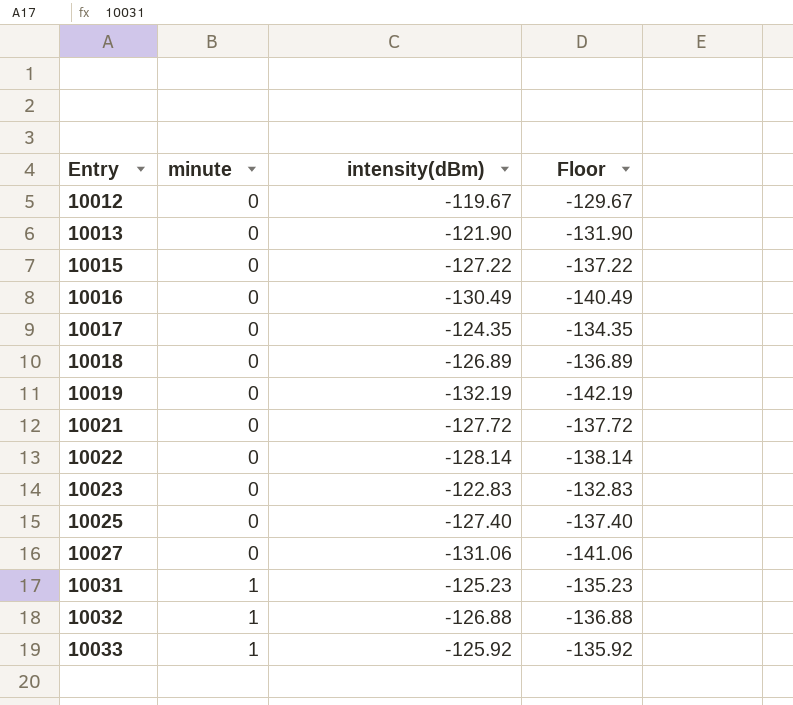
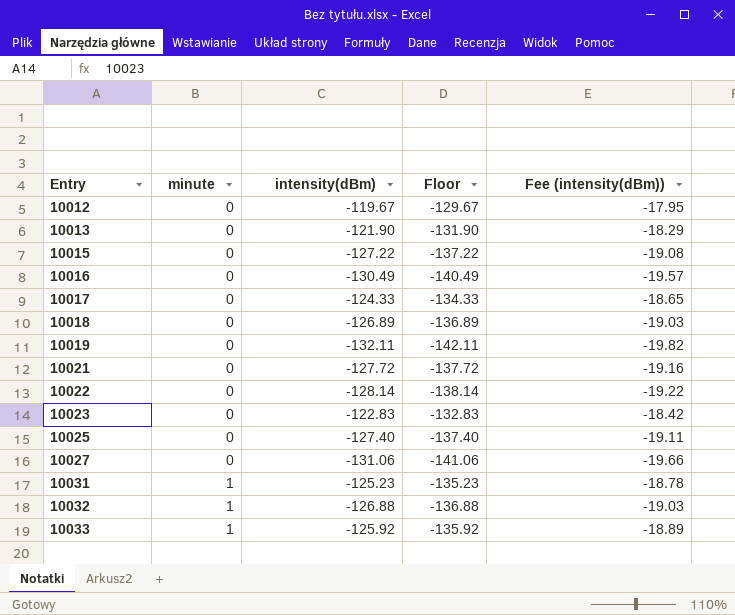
column Fee (intensity(dBm)) | formula: none -> [intensity(dBm)] * 0.15
10017 | intensity(dBm): -124.35 -> -124.33
10017 | Floor: -134.35 -> -134.33
10019 | intensity(dBm): -132.19 -> -132.11
10019 | Floor: -142.19 -> -142.11

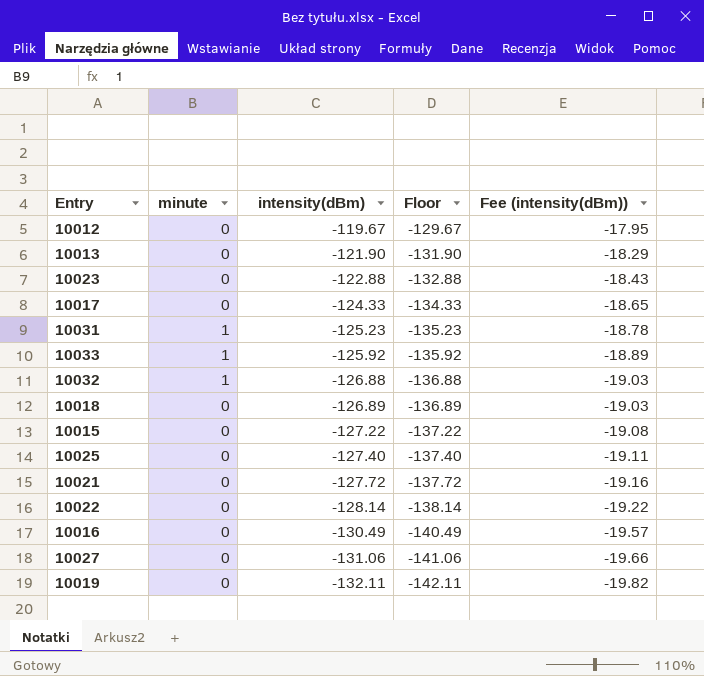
row order: Entry ascending -> intensity(dBm) descending
10023 | intensity(dBm): -122.83 -> -122.88
10023 | Floor: -132.83 -> -132.88
10023 | Fee (intensity(dBm)): -18.42 -> -18.43

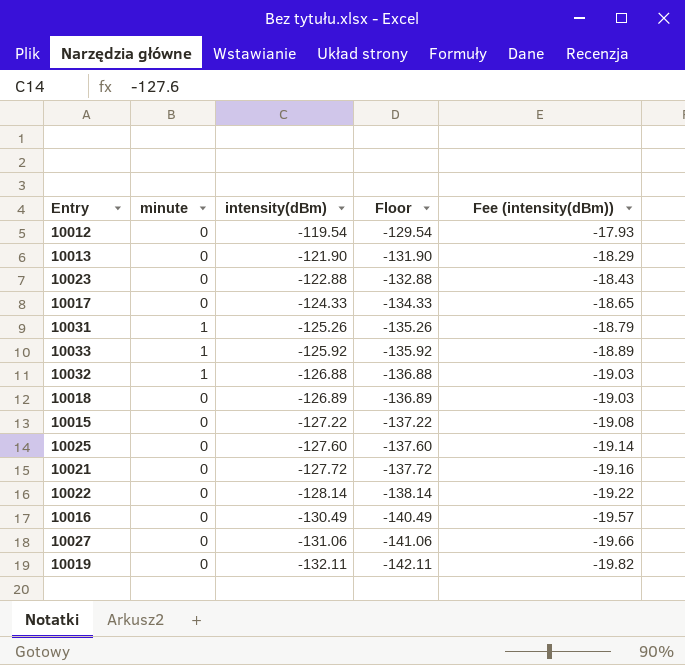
10012 | intensity(dBm): -119.67 -> -119.54
10012 | Floor: -129.67 -> -129.54
10012 | Fee (intensity(dBm)): -17.95 -> -17.93
10031 | intensity(dBm): -125.23 -> -125.26
10031 | Floor: -135.23 -> -135.26
10031 | Fee (intensity(dBm)): -18.78 -> -18.79
10025 | intensity(dBm): -127.40 -> -127.60
10025 | Floor: -137.40 -> -137.60
10025 | Fee (intensity(dBm)): -19.11 -> -19.14

